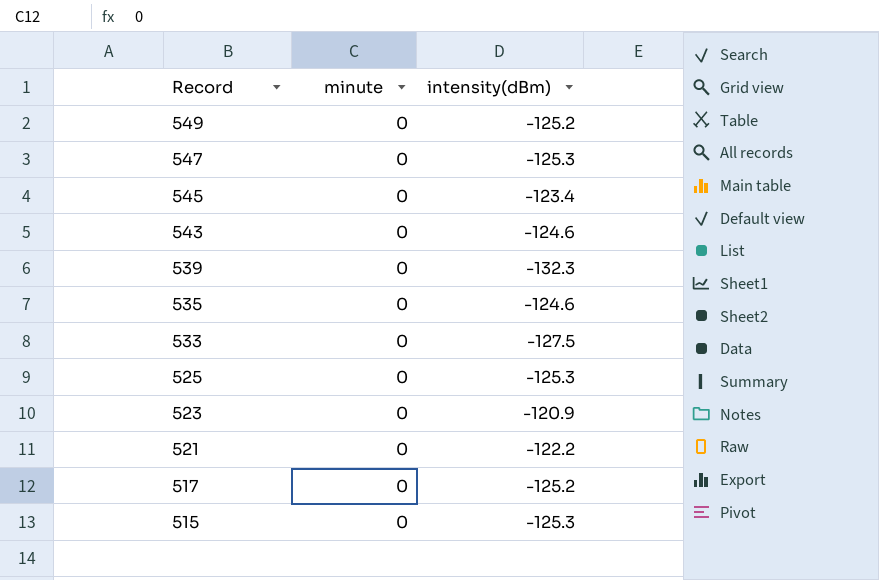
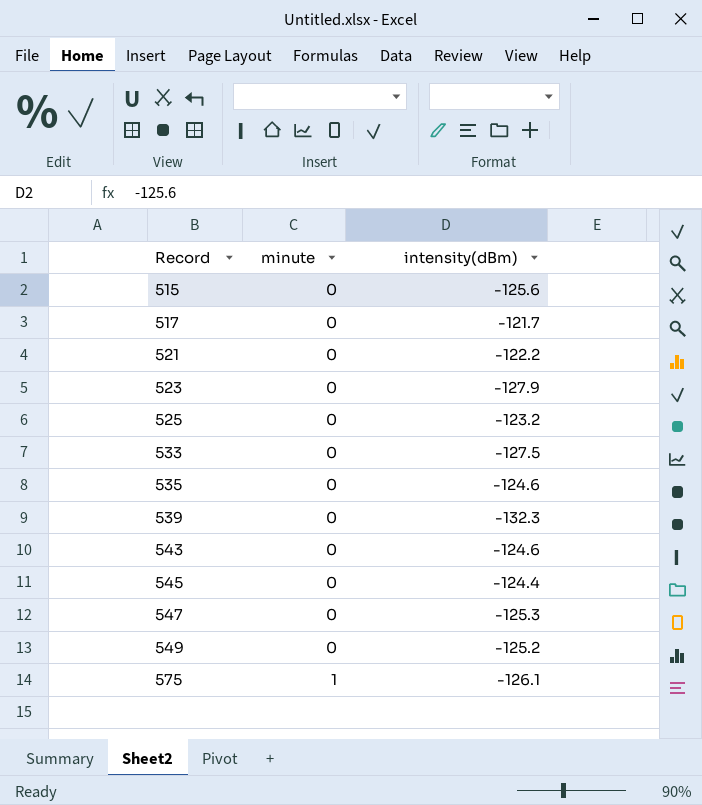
row order: Record descending -> Record ascending
515 | intensity(dBm): -125.3 -> -125.6
517 | intensity(dBm): -125.2 -> -121.7
523 | intensity(dBm): -120.9 -> -127.9
525 | intensity(dBm): -125.3 -> -123.2
545 | intensity(dBm): -123.4 -> -124.4
row 575: none -> 1 | -126.1

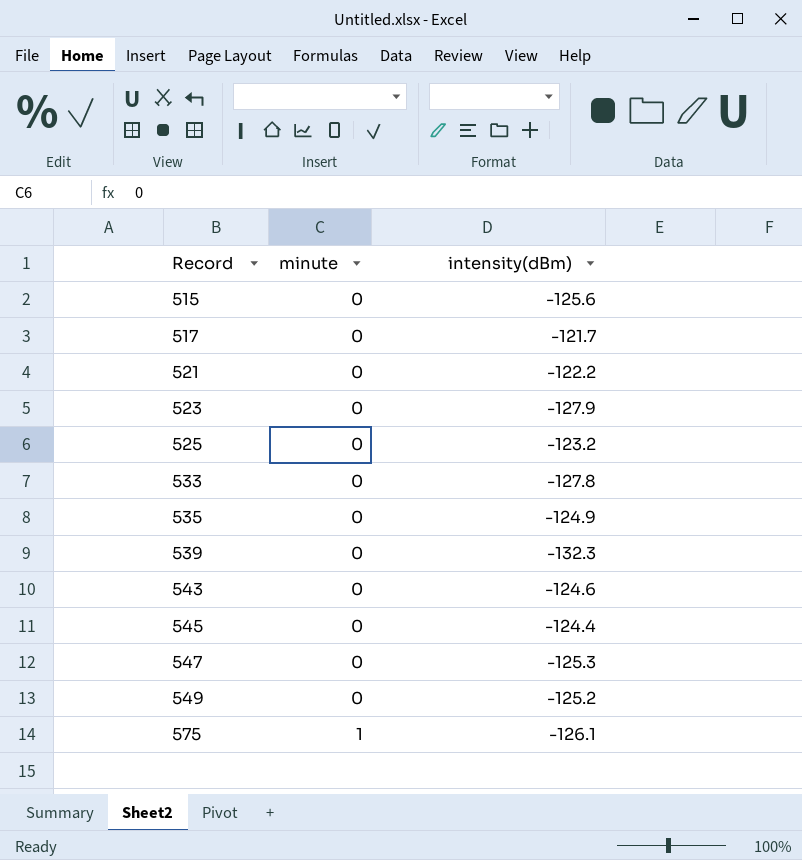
533 | intensity(dBm): -127.5 -> -127.8
535 | intensity(dBm): -124.6 -> -124.9

